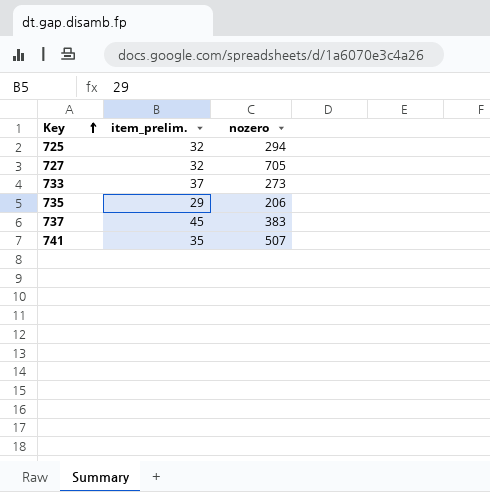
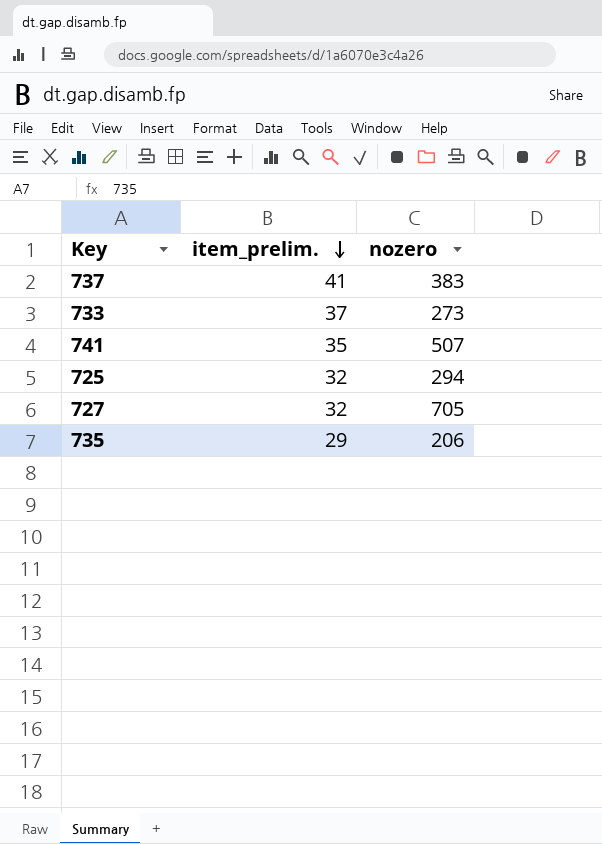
row order: Key ascending -> item_prelim. descending
737 | item_prelim.: 45 -> 41

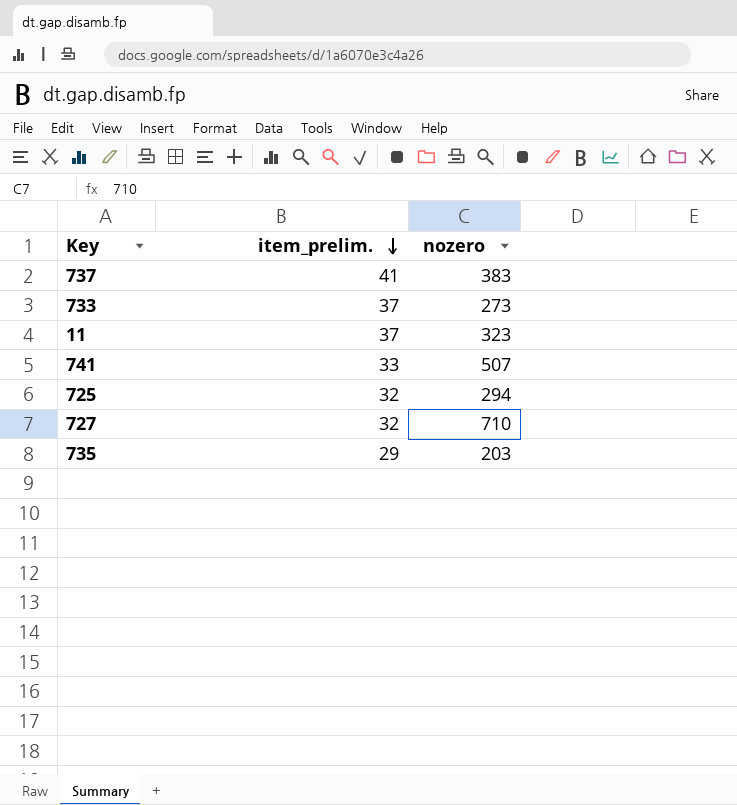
row 11: none -> 37 | 323
741 | item_prelim.: 35 -> 33
727 | nozero: 705 -> 710
735 | nozero: 206 -> 203

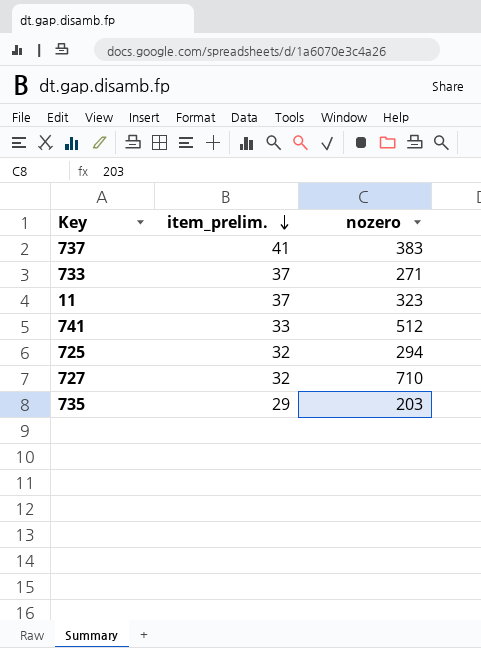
733 | nozero: 273 -> 271
741 | nozero: 507 -> 512

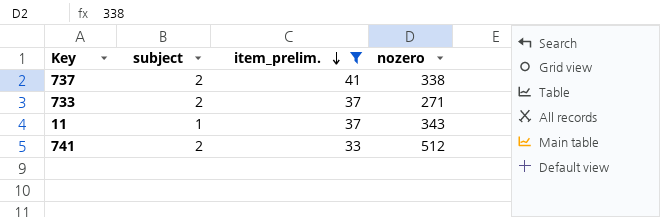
filter: none -> item_prelim. >= 33
column subject | position: none -> 2
737 | nozero: 383 -> 338
11 | nozero: 323 -> 343

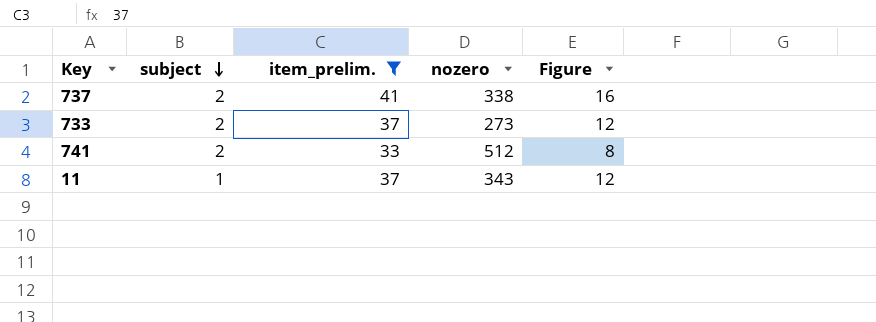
row order: item_prelim. descending -> subject descending
column Figure | formula: none -> [item_prelim.] - 25
733 | nozero: 271 -> 273

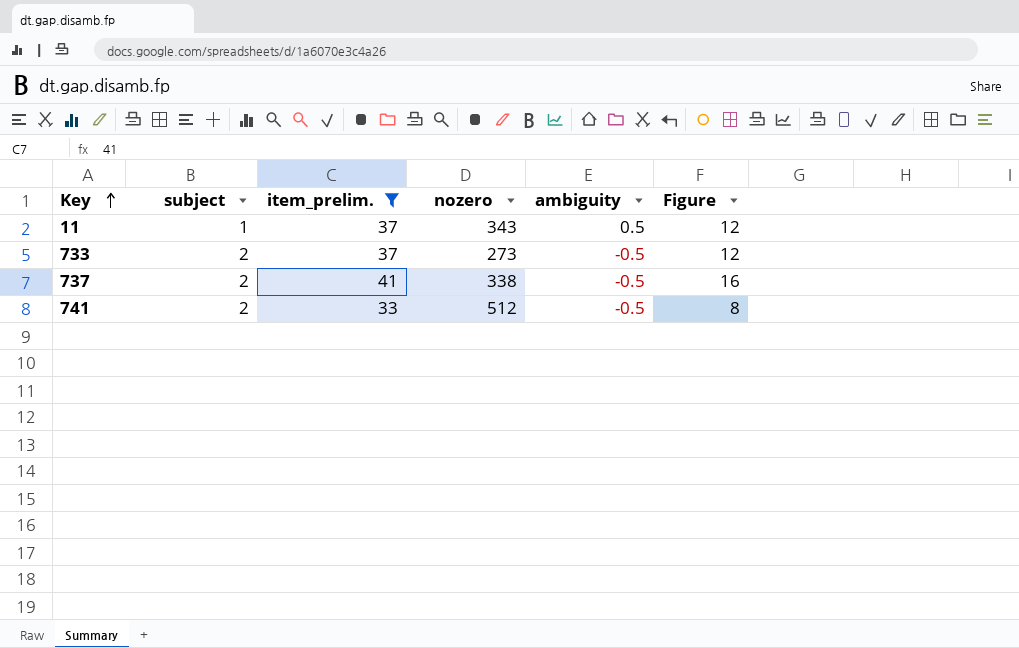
row order: subject descending -> Key ascending
column ambiguity | position: none -> 5

